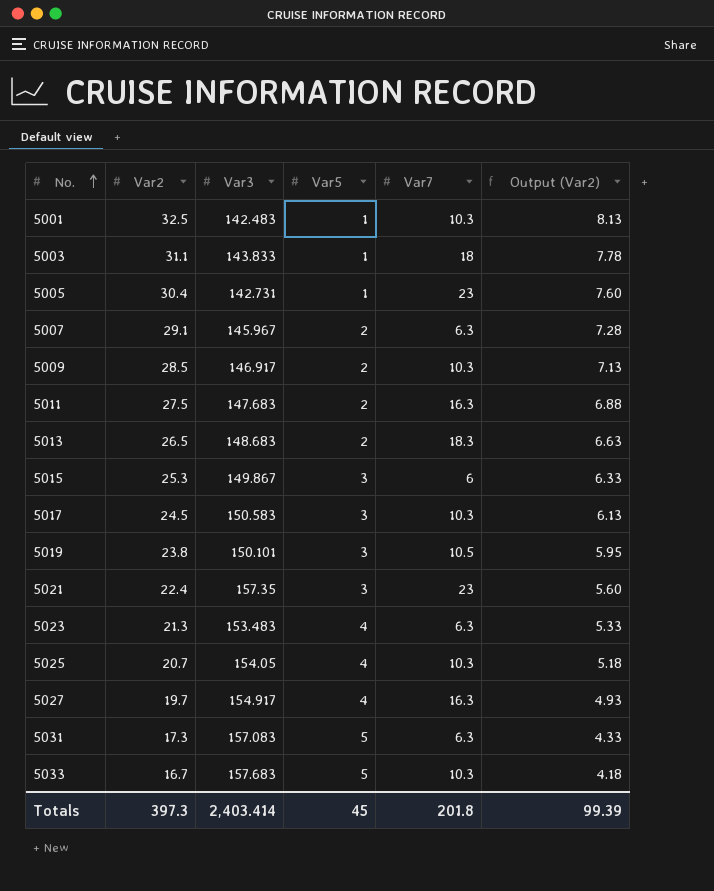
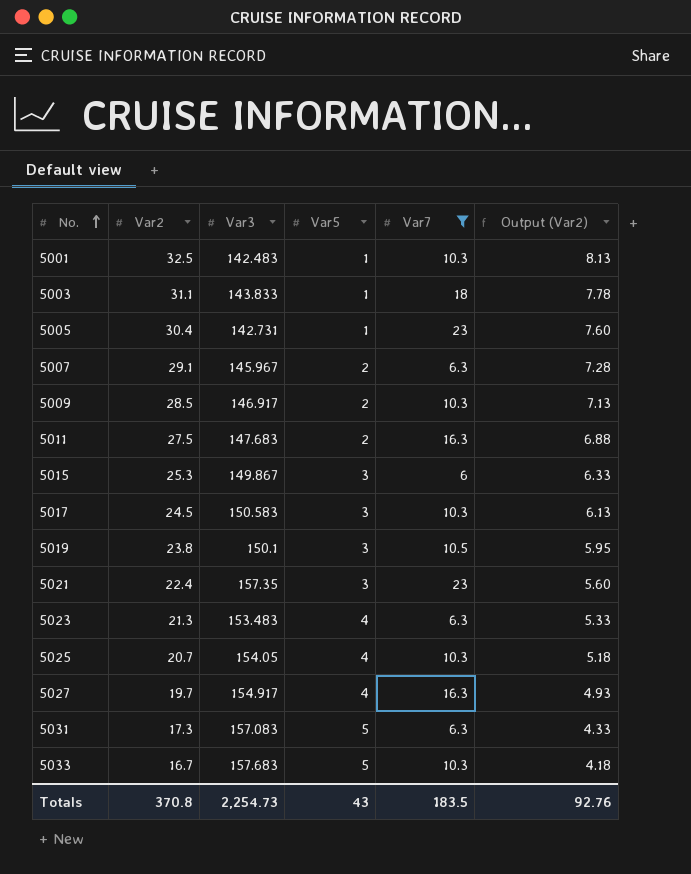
filter: none -> Var7 != 18.3
5019 | Var3: 150.101 -> 150.1
Totals | Var2: 397.3 -> 370.8
Totals | Var3: 2,403.414 -> 2,254.73
Totals | Var5: 45 -> 43
Totals | Var7: 201.8 -> 183.5
Totals | Output (Var2): 99.39 -> 92.76

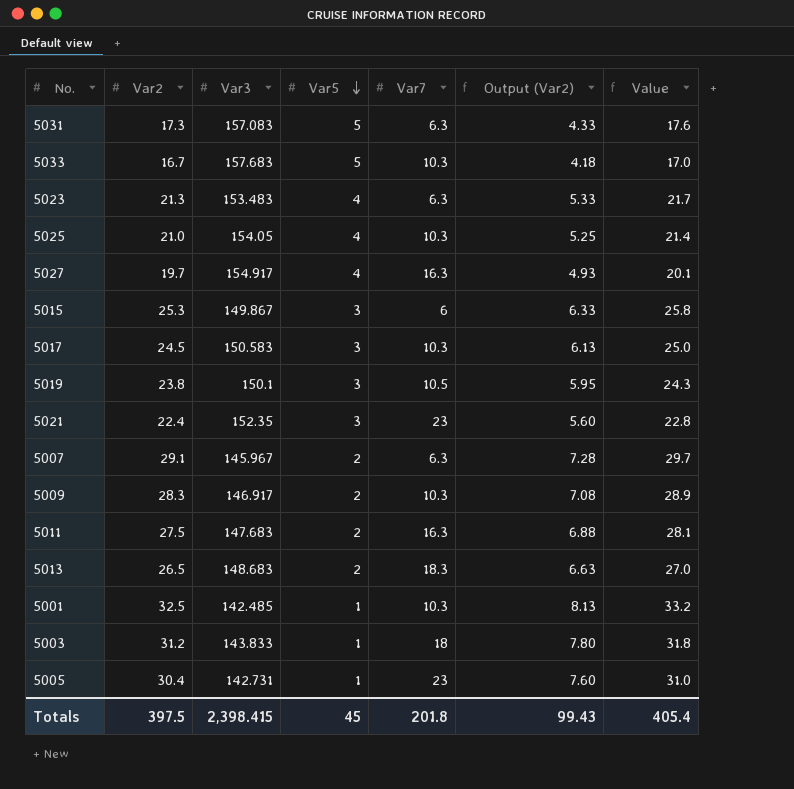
filter: Var7 != 18.3 -> none
row order: No. ascending -> Var5 descending
column Value | formula: none -> [Var2] * 1.02
5025 | Var2: 20.7 -> 21.0
5025 | Output (Var2): 5.18 -> 5.25
5021 | Var3: 157.35 -> 152.35
5009 | Var2: 28.5 -> 28.3
5009 | Output (Var2): 7.13 -> 7.08
5001 | Var3: 142.483 -> 142.485
5003 | Var2: 31.1 -> 31.2
5003 | Output (Var2): 7.78 -> 7.80
Totals | Var2: 370.8 -> 397.5
Totals | Var3: 2,254.73 -> 2,398.415
Totals | Var5: 43 -> 45
Totals | Var7: 183.5 -> 201.8
Totals | Output (Var2): 92.76 -> 99.43

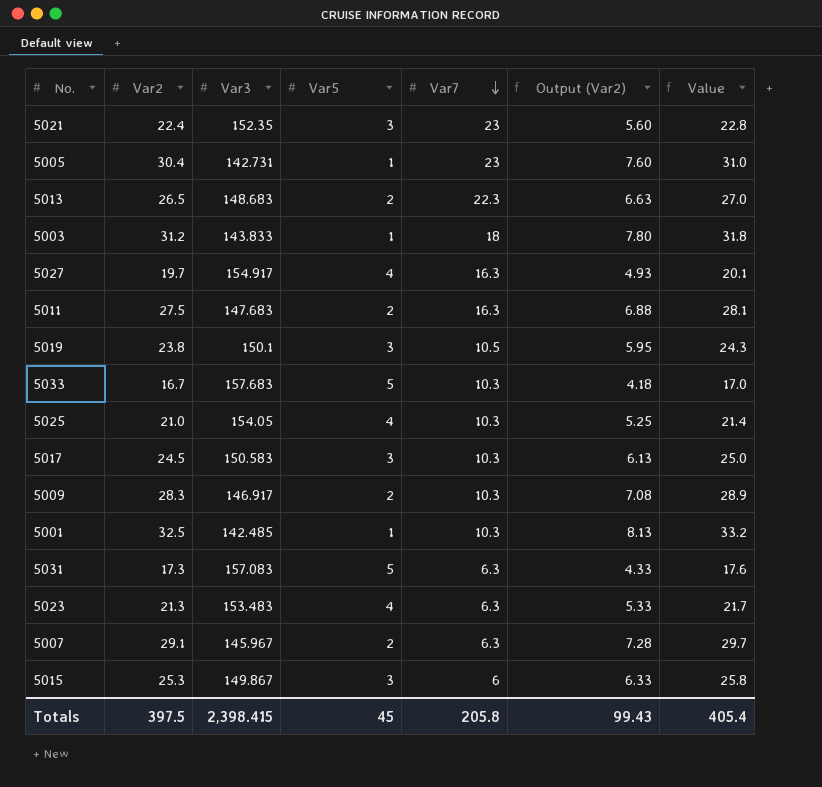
row order: Var5 descending -> Var7 descending
5013 | Var7: 18.3 -> 22.3
Totals | Var7: 201.8 -> 205.8

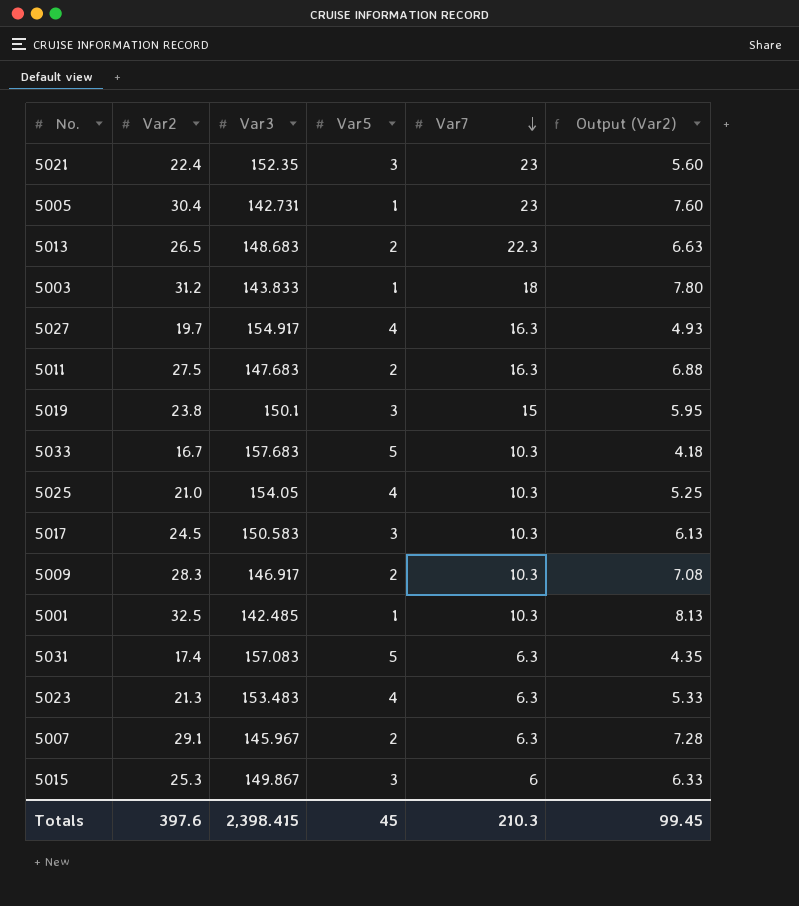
column Value | formula: [Var2] * 1.02 -> none
5019 | Var7: 10.5 -> 15
5031 | Var2: 17.3 -> 17.4
5031 | Output (Var2): 4.33 -> 4.35
Totals | Var2: 397.5 -> 397.6
Totals | Var7: 205.8 -> 210.3
Totals | Output (Var2): 99.43 -> 99.45

